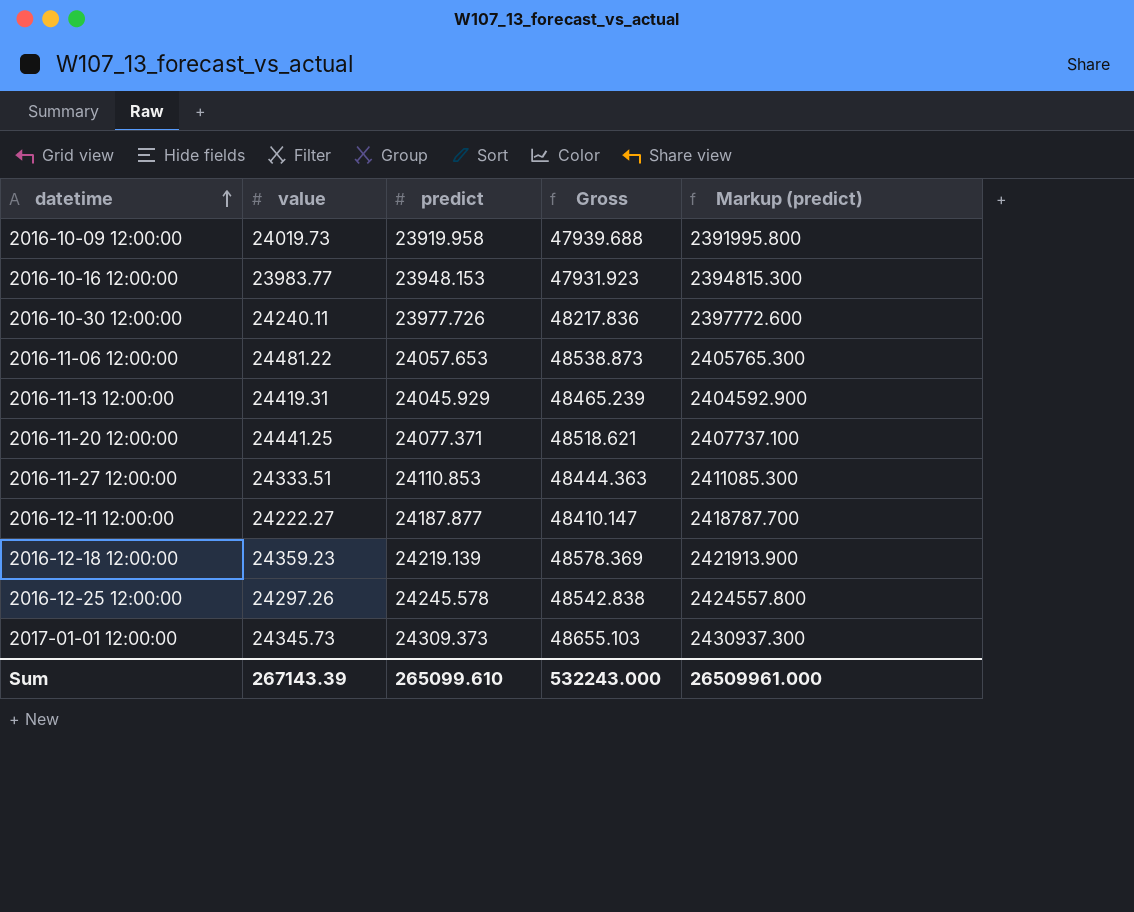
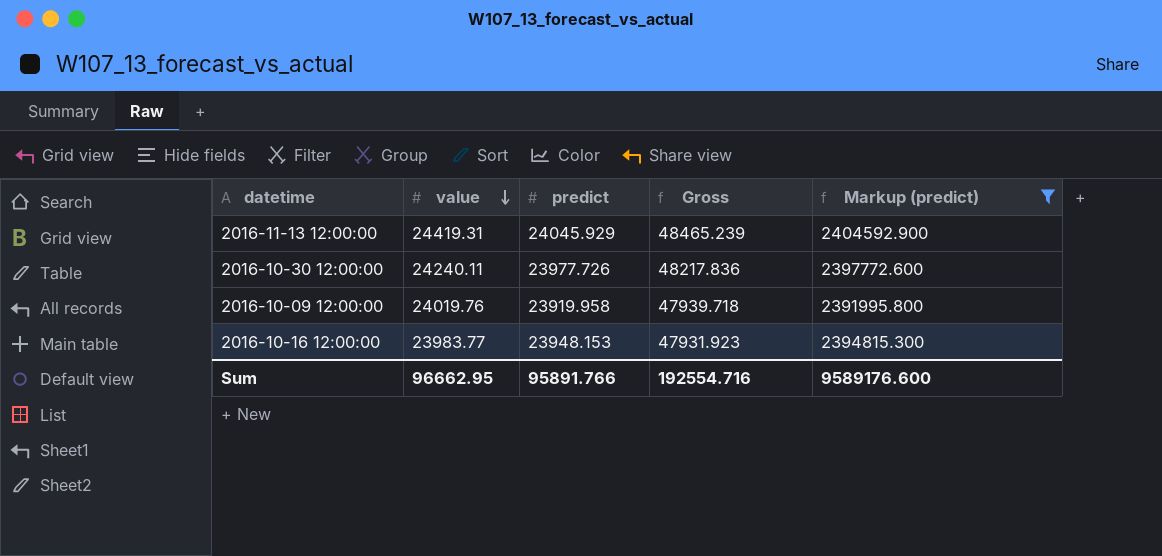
filter: none -> Markup (predict) <= 2404592.900
row order: datetime ascending -> value descending
2016-10-09 12:00:00 | value: 24019.73 -> 24019.76
2016-10-09 12:00:00 | Gross: 47939.688 -> 47939.718
Sum | value: 267143.39 -> 96662.95
Sum | predict: 265099.610 -> 95891.766
Sum | Gross: 532243.000 -> 192554.716
Sum | Markup (predict): 26509961.000 -> 9589176.600

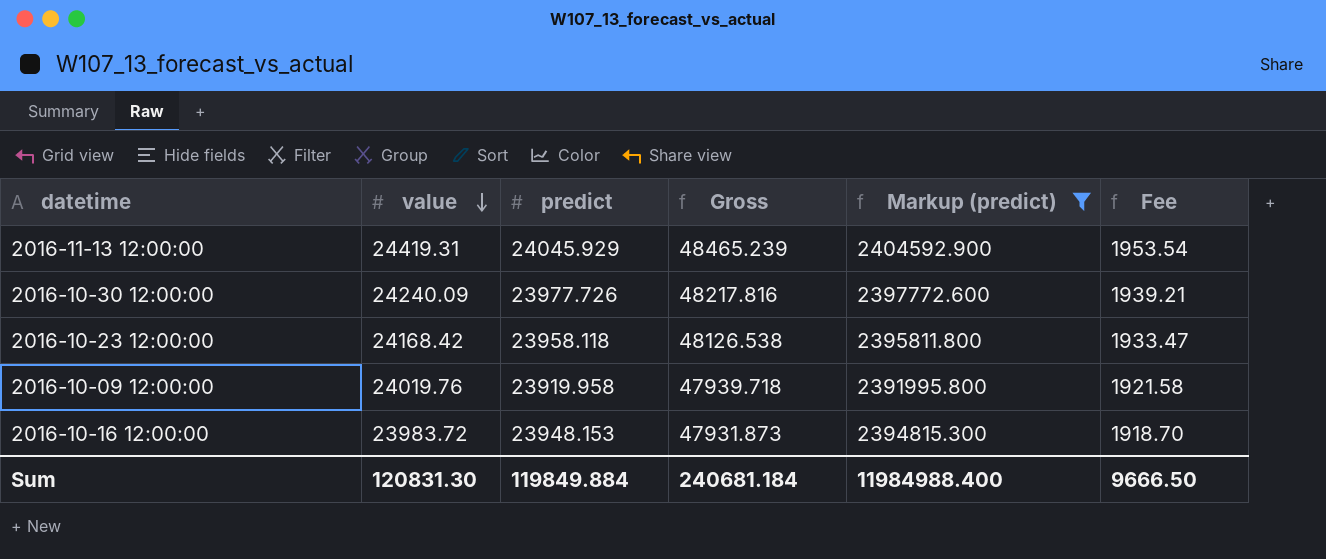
column Fee | formula: none -> [value] * 0.08
2016-10-30 12:00:00 | value: 24240.11 -> 24240.09
2016-10-30 12:00:00 | Gross: 48217.836 -> 48217.816
row 2016-10-23 12:00:00: none -> 24168.42 | 23958.118 | 48126.538 | 2395811.800 | 1933.47
2016-10-16 12:00:00 | value: 23983.77 -> 23983.72
2016-10-16 12:00:00 | Gross: 47931.923 -> 47931.873
Sum | value: 96662.95 -> 120831.30
Sum | predict: 95891.766 -> 119849.884
Sum | Gross: 192554.716 -> 240681.184
Sum | Markup (predict): 9589176.600 -> 11984988.400

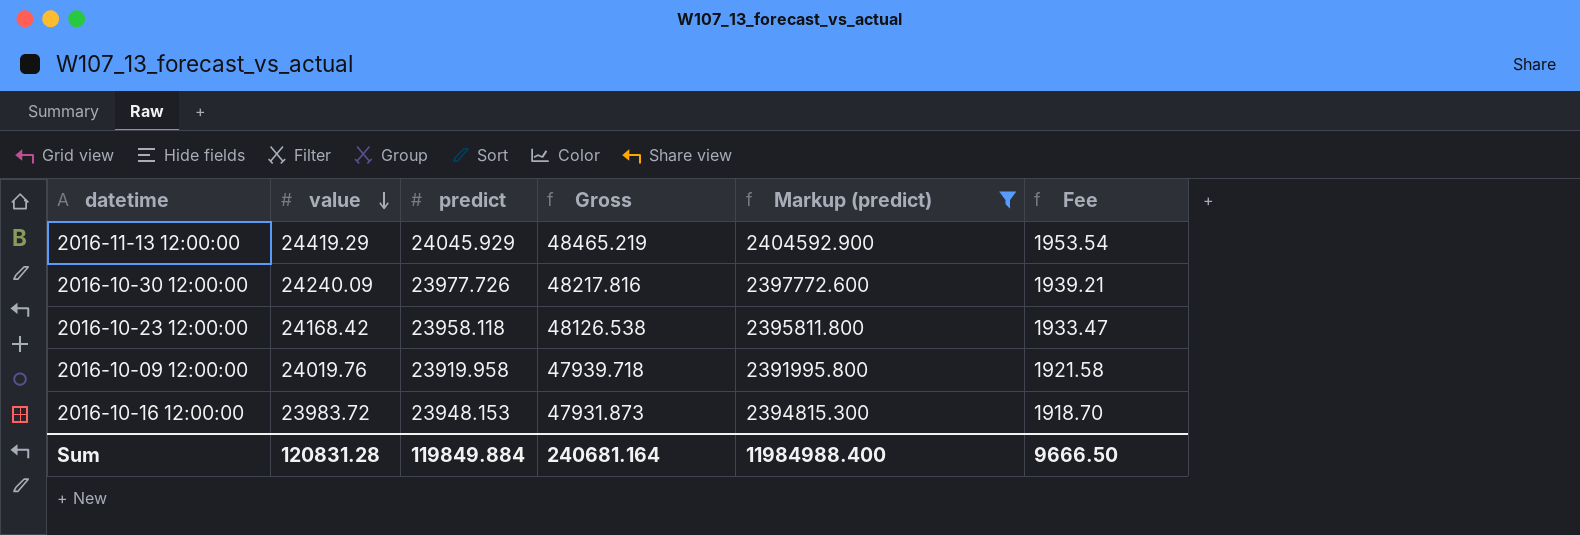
2016-11-13 12:00:00 | value: 24419.31 -> 24419.29
2016-11-13 12:00:00 | Gross: 48465.239 -> 48465.219
Sum | value: 120831.30 -> 120831.28
Sum | Gross: 240681.184 -> 240681.164

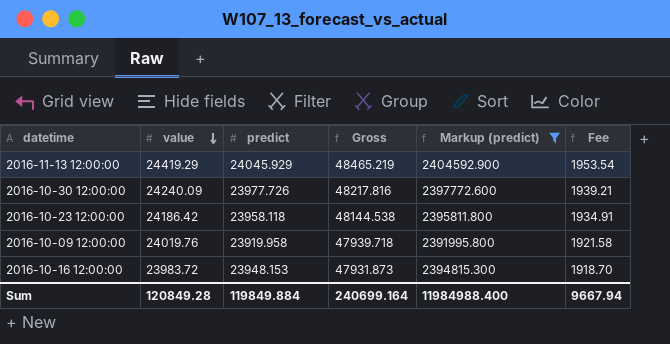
2016-10-23 12:00:00 | value: 24168.42 -> 24186.42
2016-10-23 12:00:00 | Gross: 48126.538 -> 48144.538
2016-10-23 12:00:00 | Fee: 1933.47 -> 1934.91
Sum | value: 120831.28 -> 120849.28
Sum | Gross: 240681.164 -> 240699.164
Sum | Fee: 9666.50 -> 9667.94

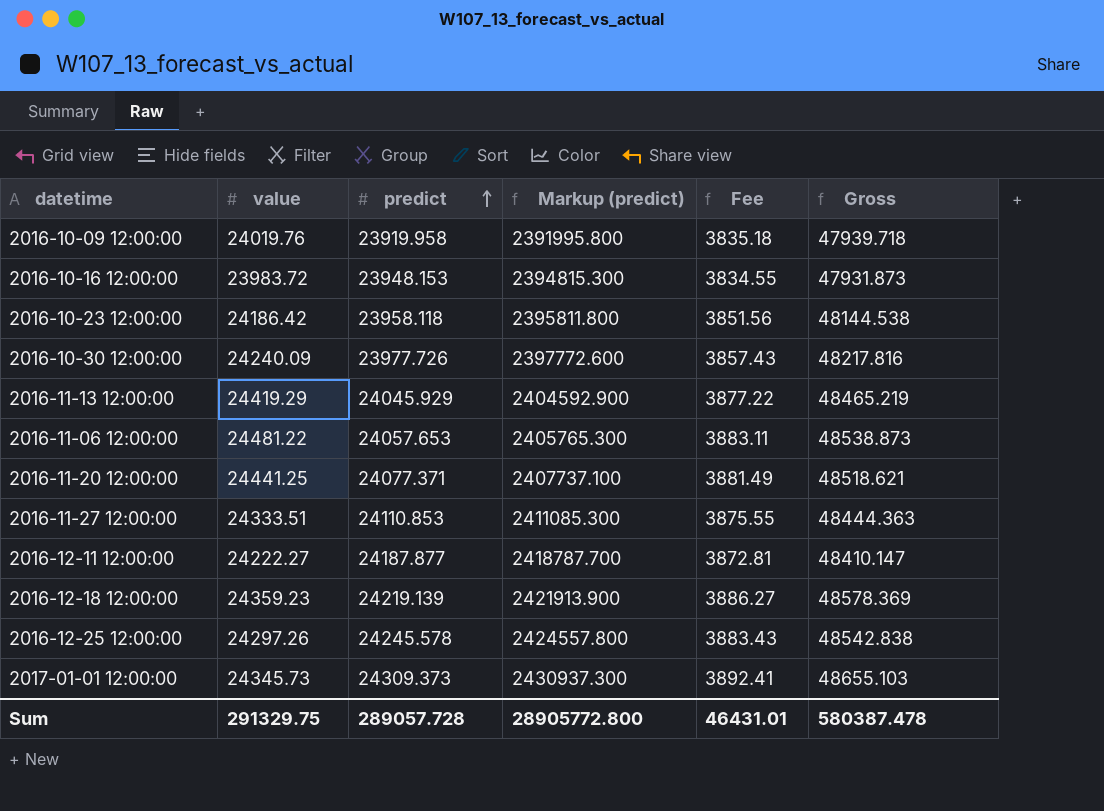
filter: Markup (predict) <= 2404592.900 -> none
row order: value descending -> predict ascending
column Fee | formula: [value] * 0.08 -> [Gross] * 0.08
column Gross | position: 4 -> 6
Sum | value: 120849.28 -> 291329.75
Sum | predict: 119849.884 -> 289057.728
Sum | Markup (predict): 11984988.400 -> 28905772.800
Sum | Fee: 9667.94 -> 46431.01
Sum | Gross: 240699.164 -> 580387.478

